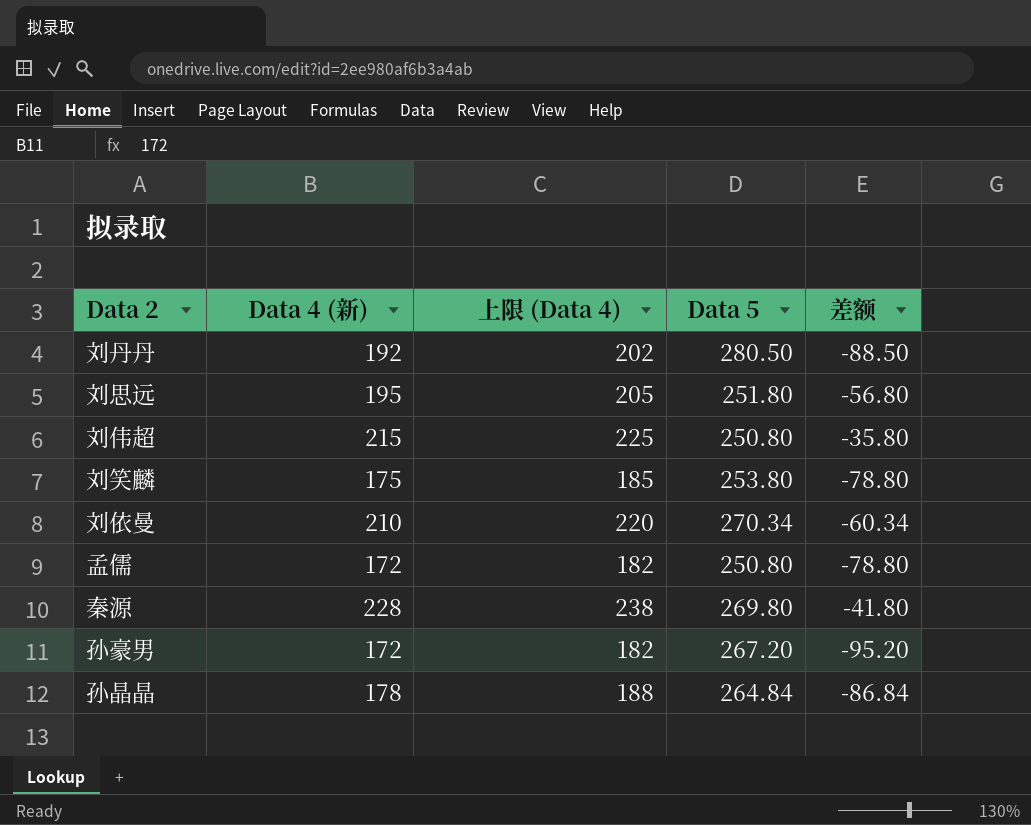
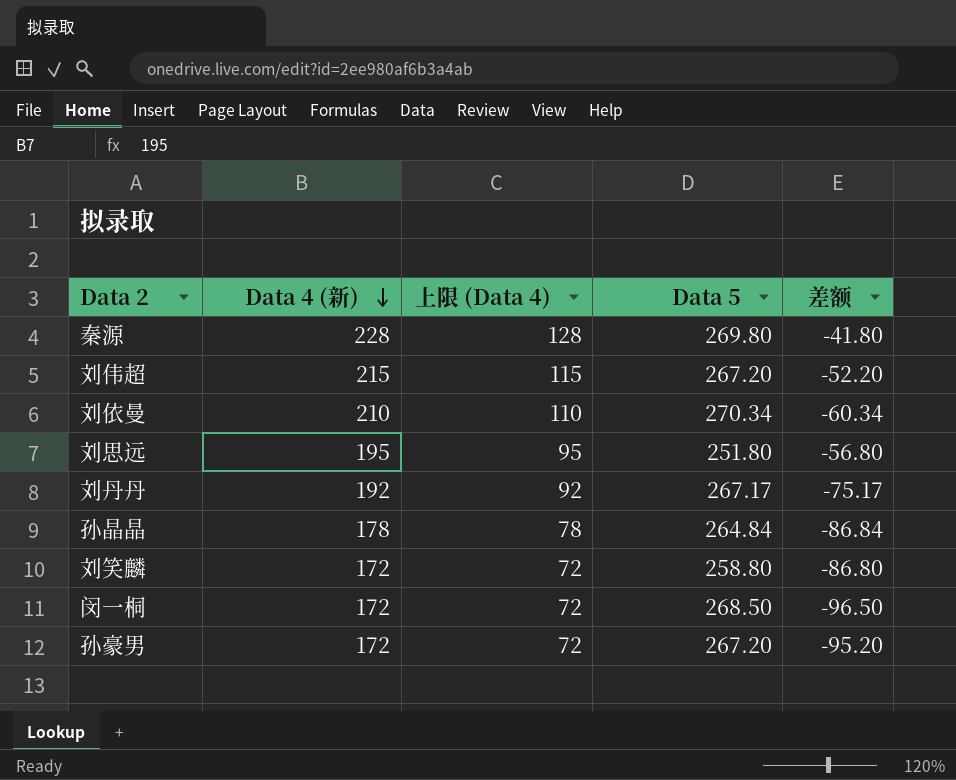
row order: none -> Data 4 (新) descending
column 上限 (Data 4) | formula: [Data 4 (新)] + 10 -> [Data 4 (新)] - 100
row 孟儒: 172 | 182 | 250.80 | -78.80 -> none
刘伟超 | Data 5: 250.80 -> 267.20
刘伟超 | 差额: -35.80 -> -52.20
刘丹丹 | Data 5: 280.50 -> 267.17
刘丹丹 | 差额: -88.50 -> -75.17
刘笑麟 | Data 4 (新): 175 -> 172
刘笑麟 | Data 5: 253.80 -> 258.80
刘笑麟 | 差额: -78.80 -> -86.80
row 闵一桐: none -> 172 | 72 | 268.50 | -96.50

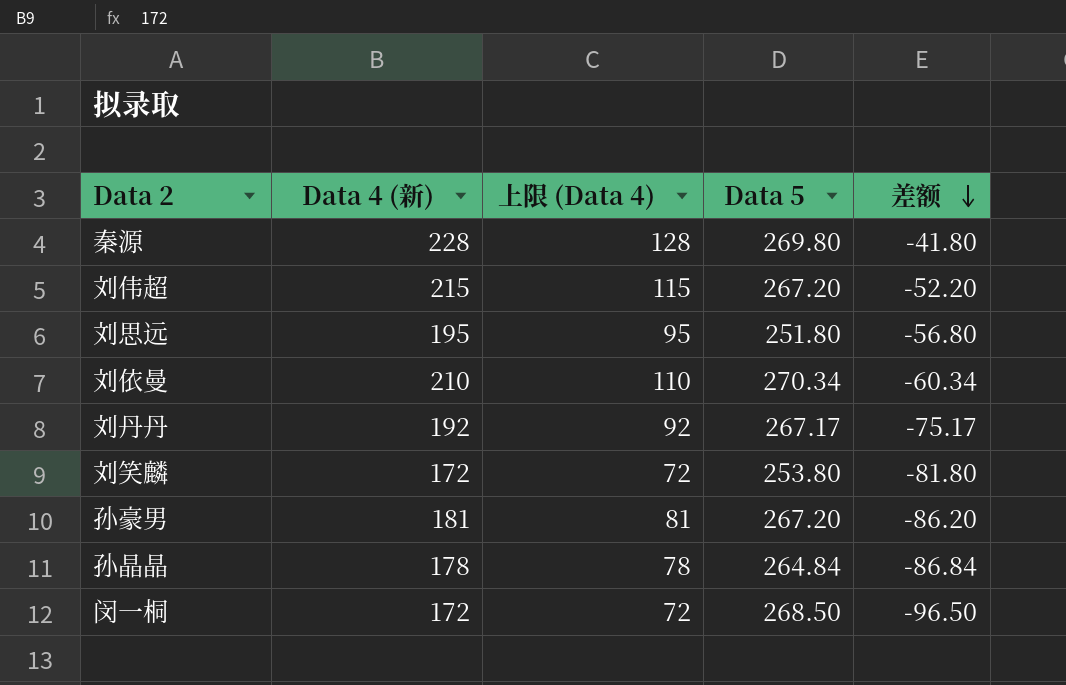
row order: Data 4 (新) descending -> 差额 descending
刘笑麟 | Data 5: 258.80 -> 253.80
刘笑麟 | 差额: -86.80 -> -81.80
孙豪男 | Data 4 (新): 172 -> 181
孙豪男 | 上限 (Data 4): 72 -> 81
孙豪男 | 差额: -95.20 -> -86.20

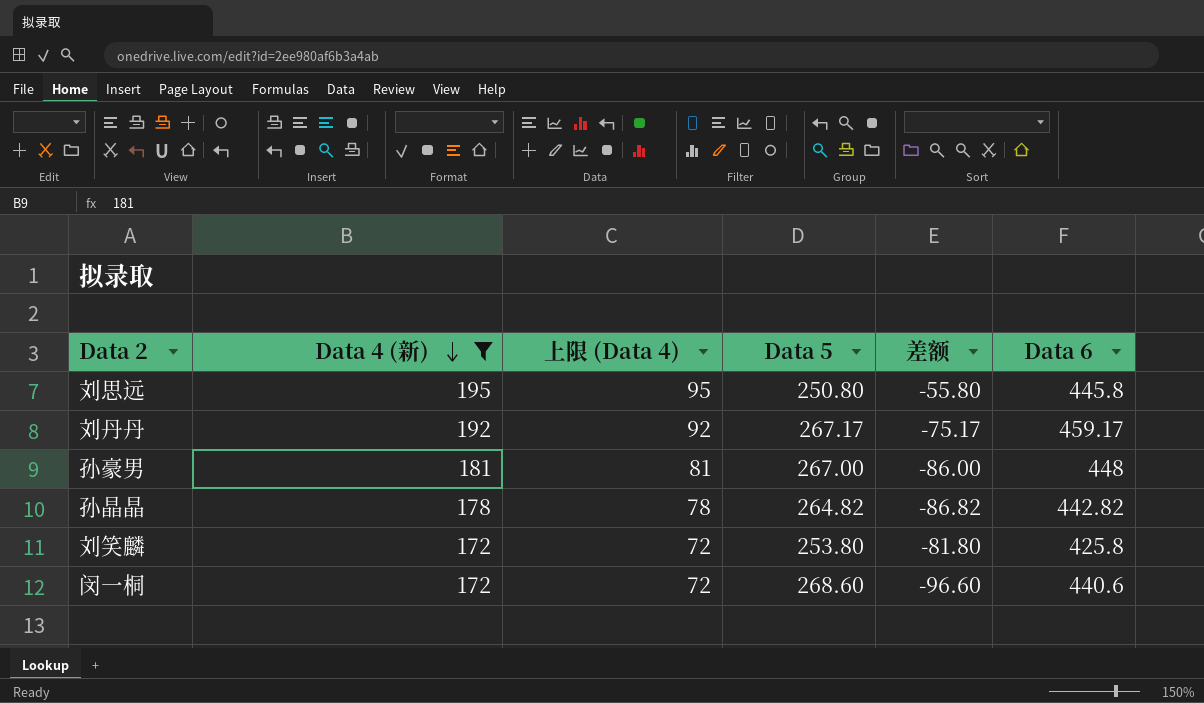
filter: none -> Data 4 (新) <= 195
row order: 差额 descending -> Data 4 (新) descending
column Data 6 | formula: none -> [Data 4 (新)] + [Data 5]
刘思远 | Data 5: 251.80 -> 250.80
刘思远 | 差额: -56.80 -> -55.80
孙豪男 | Data 5: 267.20 -> 267.00
孙豪男 | 差额: -86.20 -> -86.00
孙晶晶 | Data 5: 264.84 -> 264.82
孙晶晶 | 差额: -86.84 -> -86.82
闵一桐 | Data 5: 268.50 -> 268.60
闵一桐 | 差额: -96.50 -> -96.60

